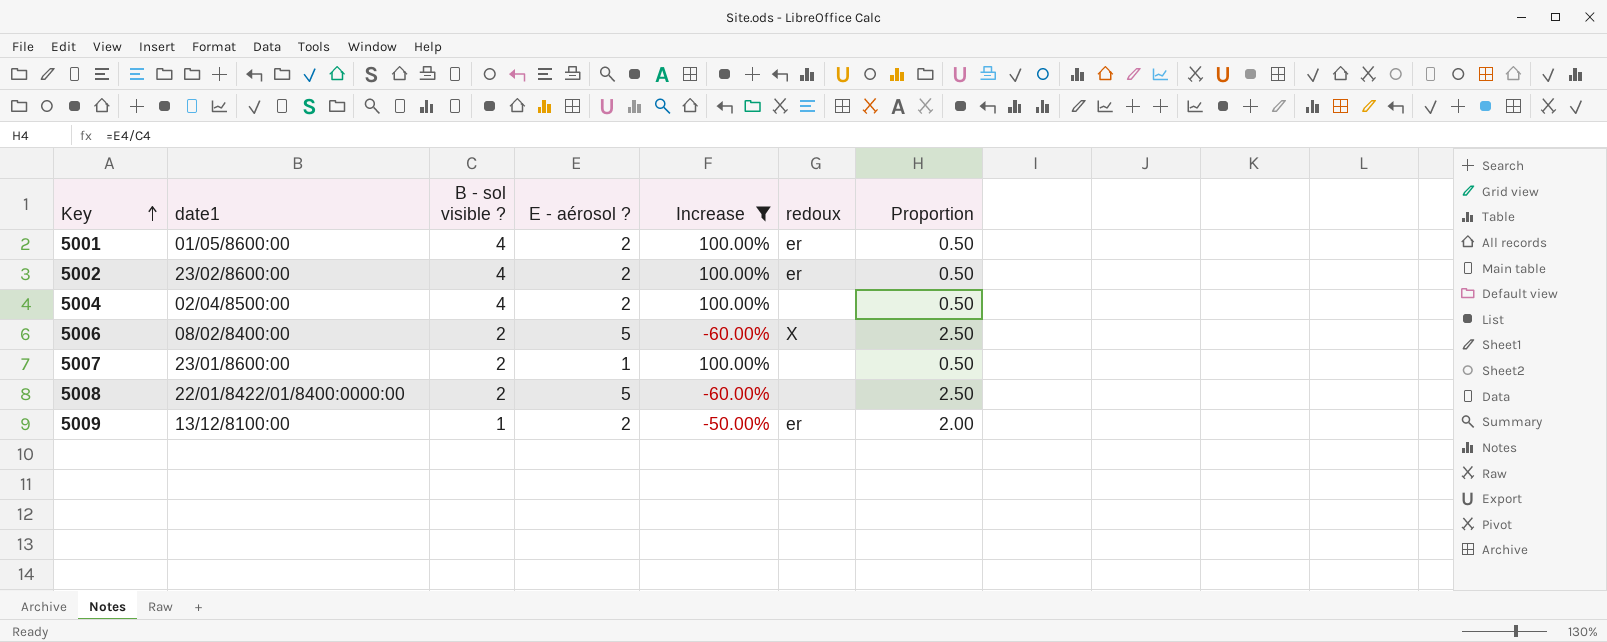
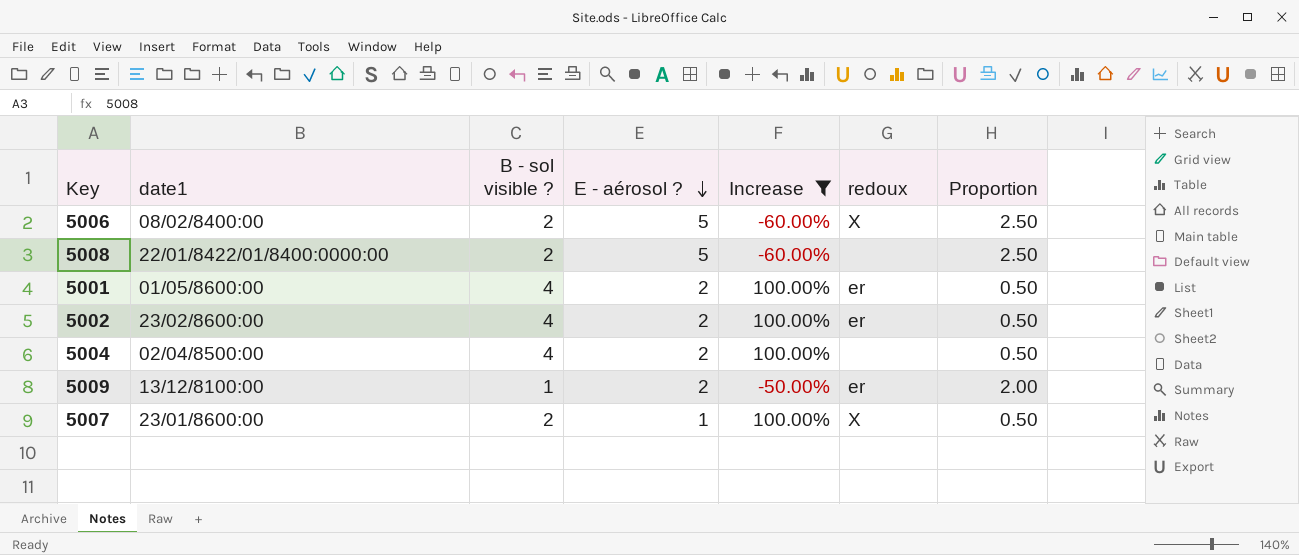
row order: Key ascending -> E - aérosol ? descending
5007 | redoux: none -> X

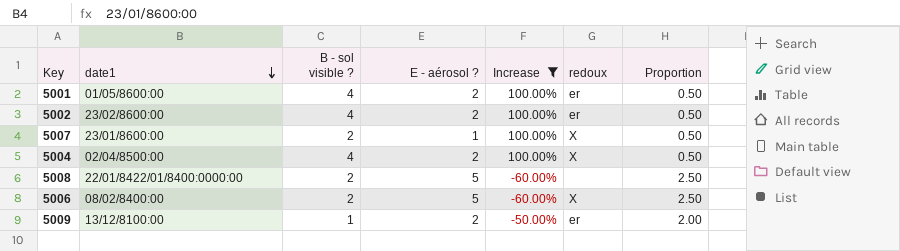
row order: E - aérosol ? descending -> date1 descending
5004 | redoux: none -> X

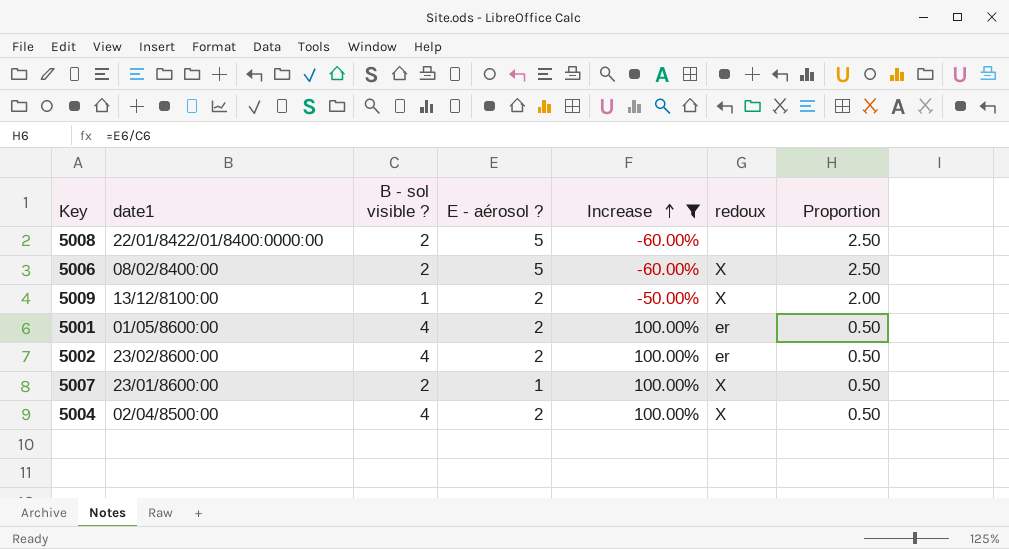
row order: date1 descending -> Increase ascending
5009 | redoux: er -> X

